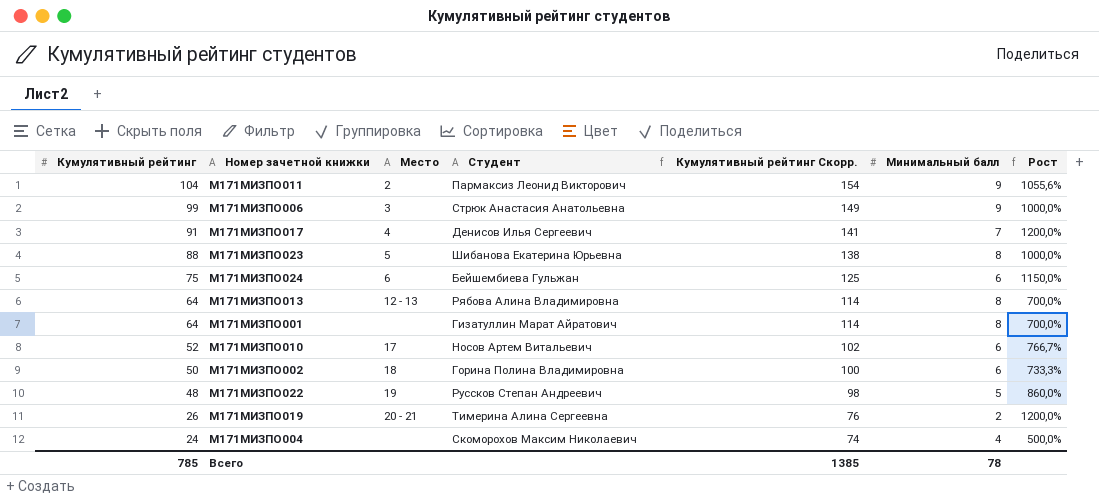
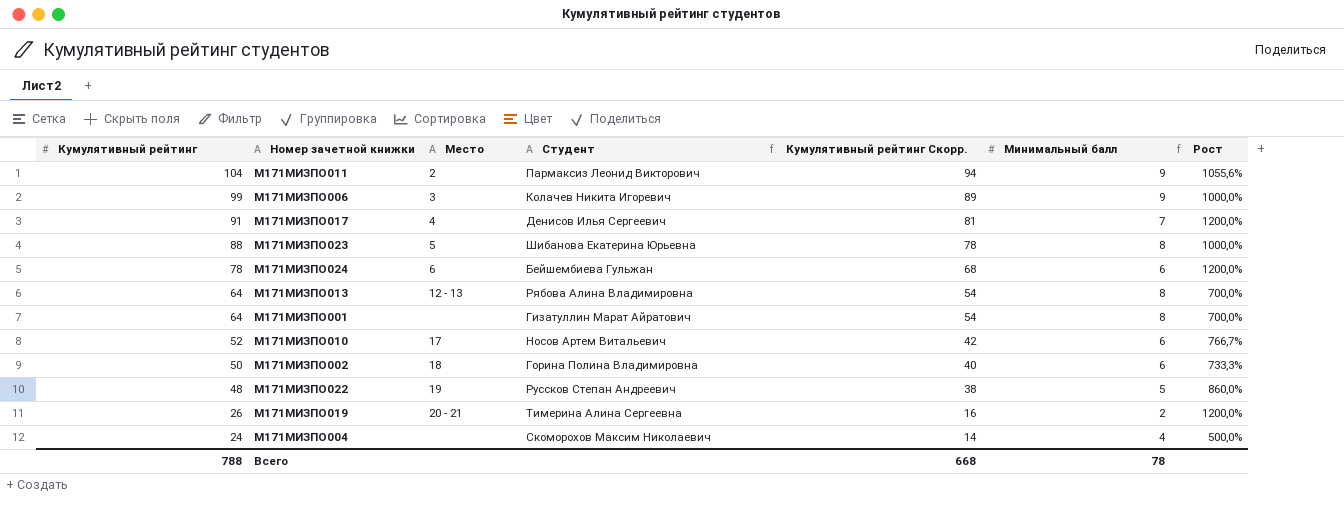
column Кумулятивный рейтинг Скорр. | formula: [Кумулятивный рейтинг] + 50 -> [Кумулятивный рейтинг] - 10
М171МИЗПО006 | Студент: Стрюк Анастасия Анатольевна -> Колачев Никита Игоревич
М171МИЗПО024 | Кумулятивный рейтинг: 75 -> 78
М171МИЗПО024 | Рост: 1150,0% -> 1200,0%
Всего | Кумулятивный рейтинг: 785 -> 788
Всего | Кумулятивный рейтинг Скорр.: 1385 -> 668

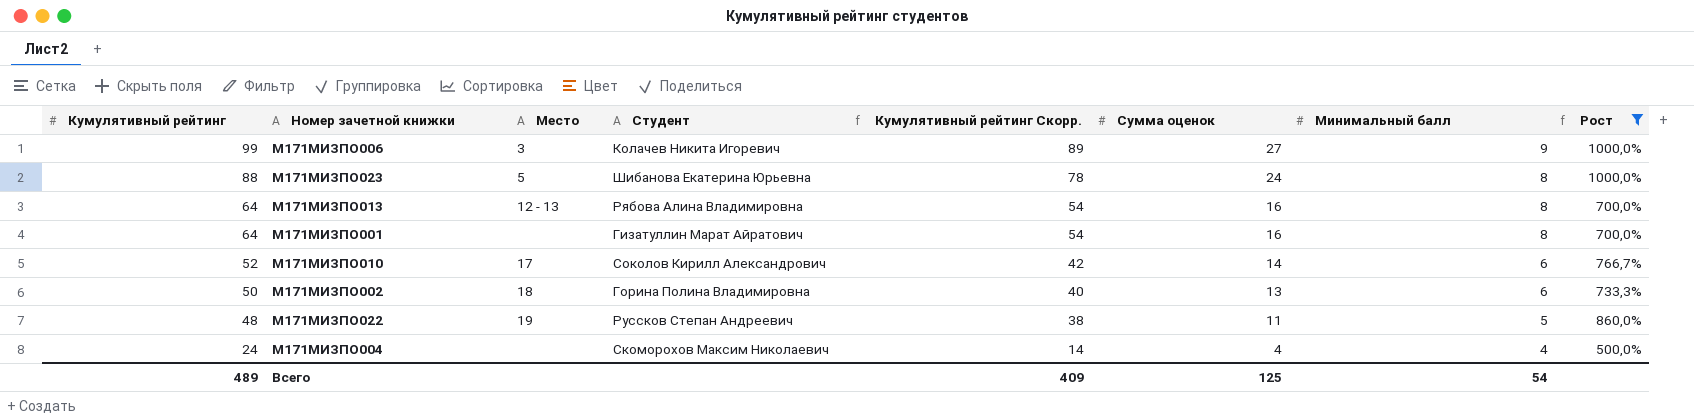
filter: none -> Рост <= 1000,0%
column Сумма оценок | position: none -> 6
М171МИЗПО010 | Студент: Носов Артем Витальевич -> Соколов Кирилл Александрович
Всего | Кумулятивный рейтинг: 788 -> 489
Всего | Кумулятивный рейтинг Скорр.: 668 -> 409
Всего | Минимальный балл: 78 -> 54

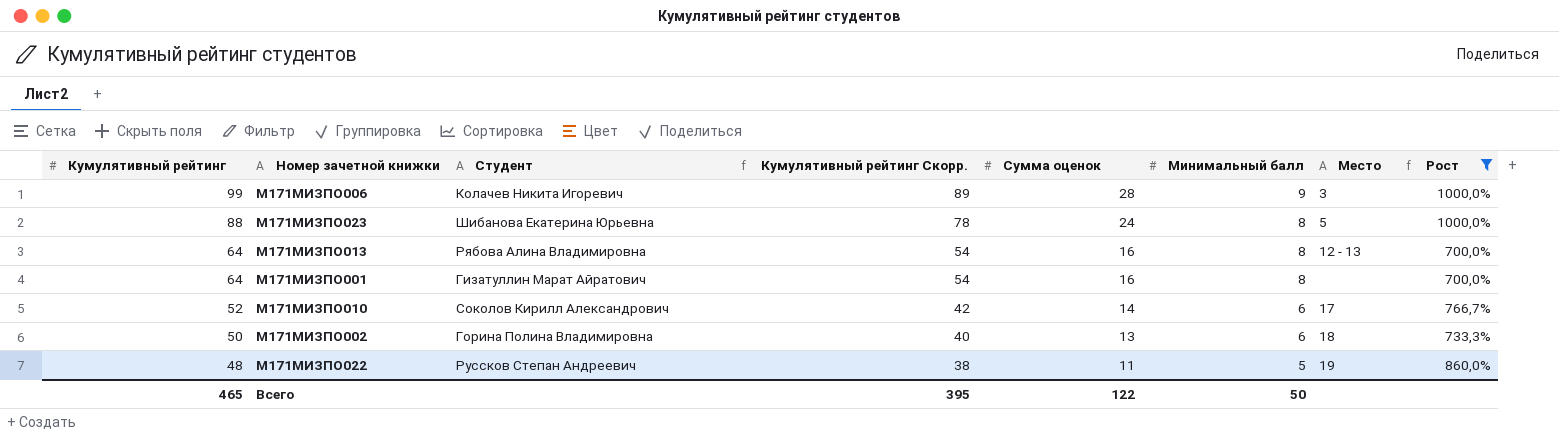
column Место | position: 3 -> 7
row М171МИЗПО004: 24 | none | Скоморохов Максим Николаевич | 14 | 4 | 4 | 500,0% -> none
М171МИЗПО006 | Сумма оценок: 27 -> 28
Всего | Кумулятивный рейтинг: 489 -> 465
Всего | Кумулятивный рейтинг Скорр.: 409 -> 395
Всего | Сумма оценок: 125 -> 122
Всего | Минимальный балл: 54 -> 50

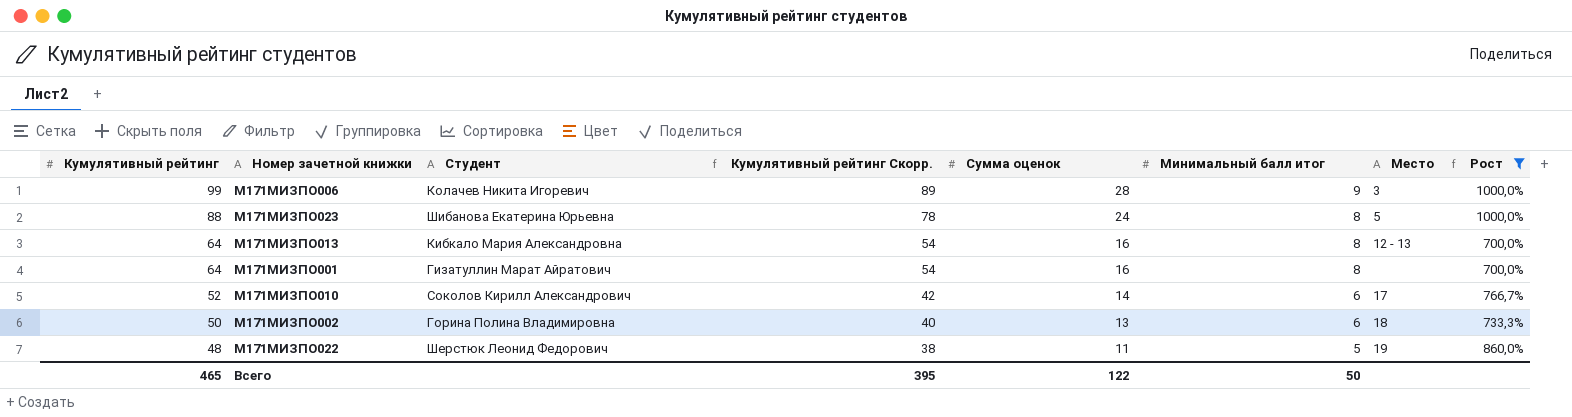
column name: Минимальный балл -> Минимальный балл итог
М171МИЗПО013 | Студент: Рябова Алина Владимировна -> Кибкало Мария Александровна
М171МИЗПО022 | Студент: Руссков Степан Андреевич -> Шерстюк Леонид Федорович

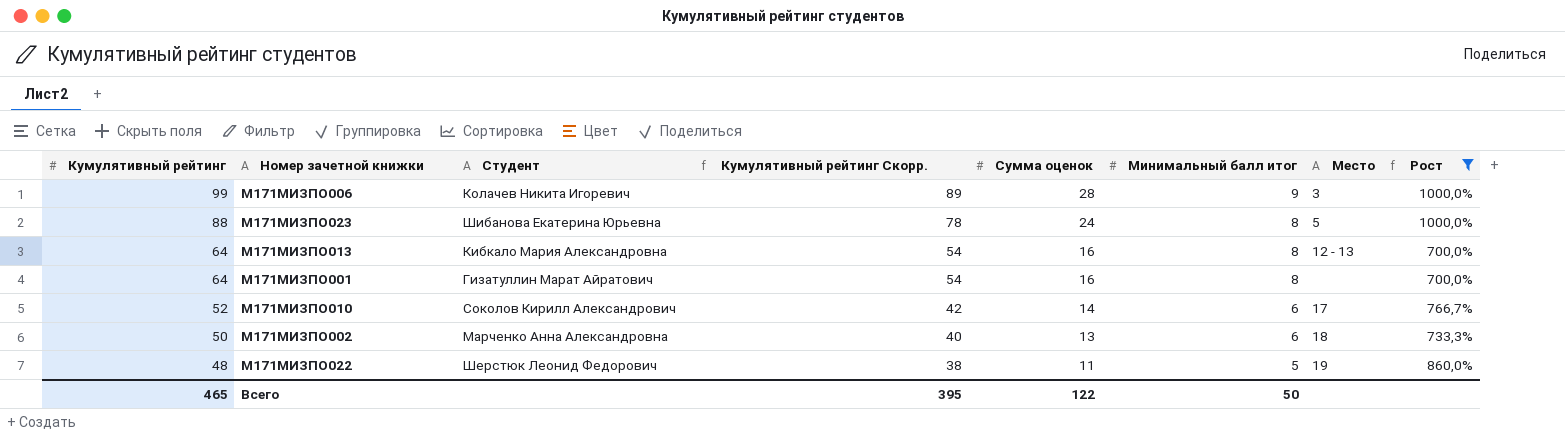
М171МИЗПО002 | Студент: Горина Полина Владимировна -> Марченко Анна Александровна

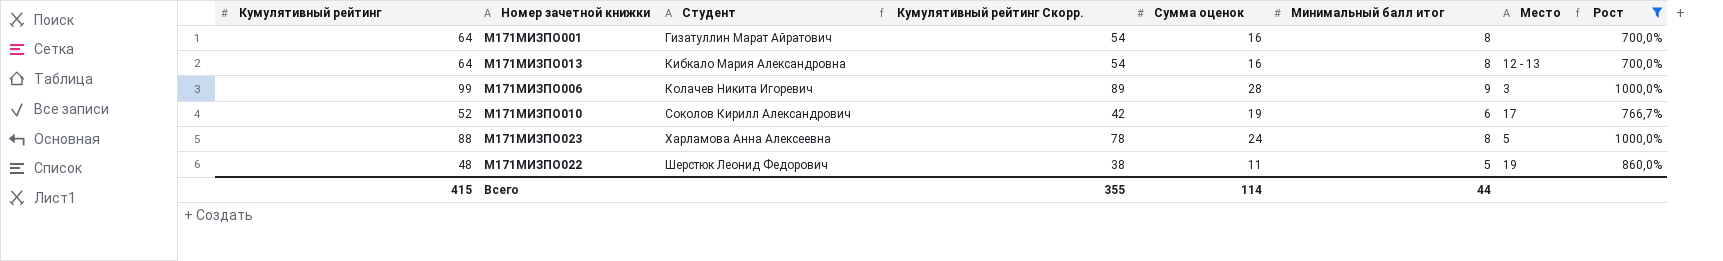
row order: Кумулятивный рейтинг descending -> Студент ascending
row М171МИЗПО002: 50 | Марченко Анна Александровна | 40 | 13 | 6 | 18 | 733,3% -> none
М171МИЗПО010 | Сумма оценок: 14 -> 19
М171МИЗПО023 | Студент: Шибанова Екатерина Юрьевна -> Харламова Анна Алексеевна
Всего | Кумулятивный рейтинг: 465 -> 415
Всего | Кумулятивный рейтинг Скорр.: 395 -> 355
Всего | Сумма оценок: 122 -> 114
Всего | Минимальный балл итог: 50 -> 44

